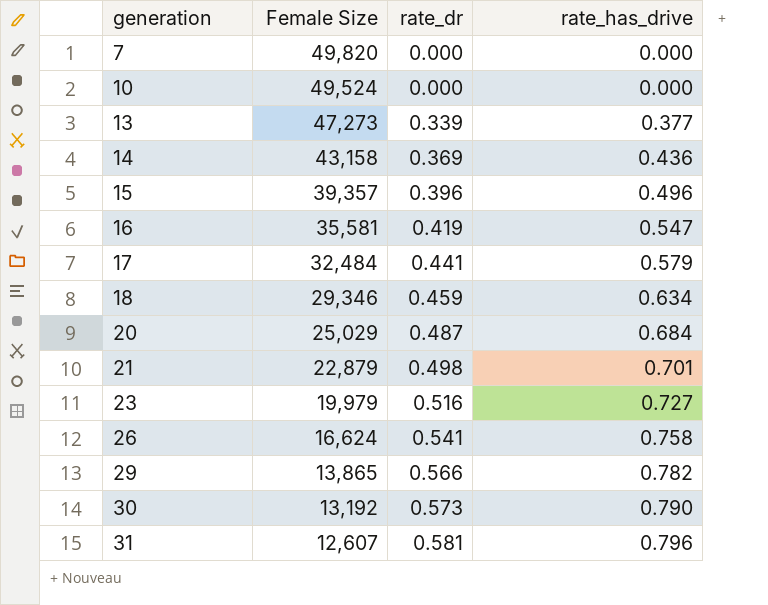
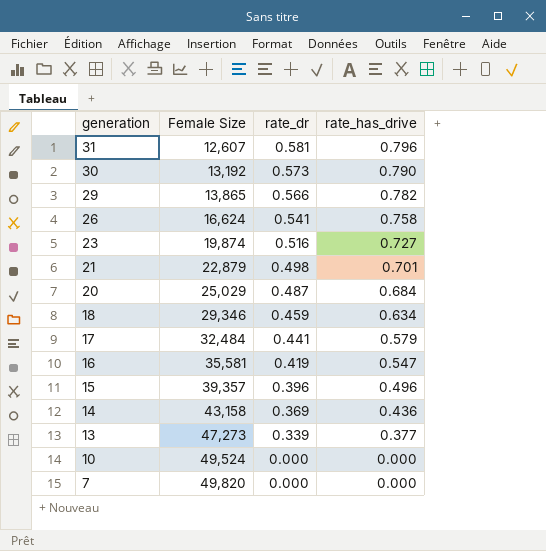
row order: generation ascending -> generation descending
23 | Female Size: 19,979 -> 19,874

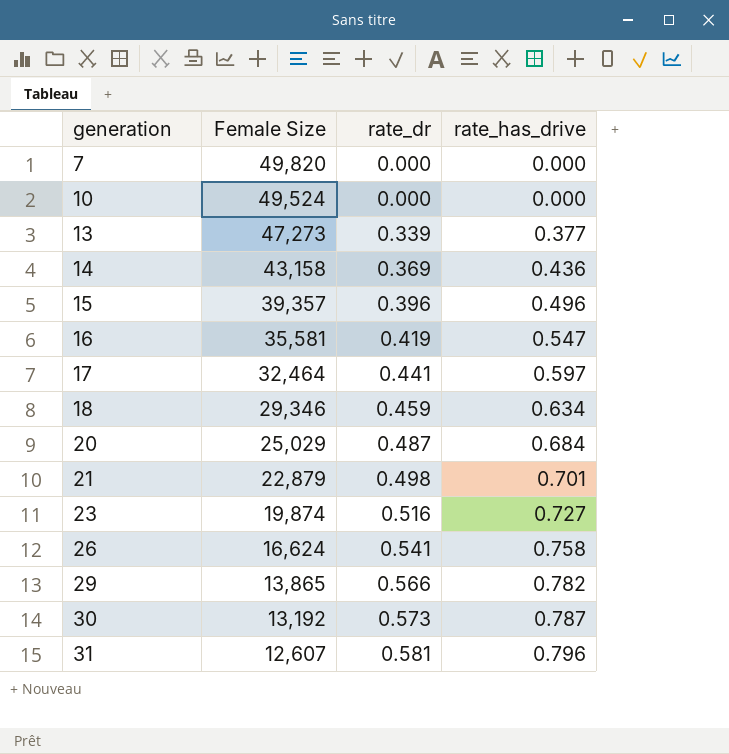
row order: generation descending -> generation ascending
17 | Female Size: 32,484 -> 32,464
17 | rate_has_drive: 0.579 -> 0.597
30 | rate_has_drive: 0.790 -> 0.787

